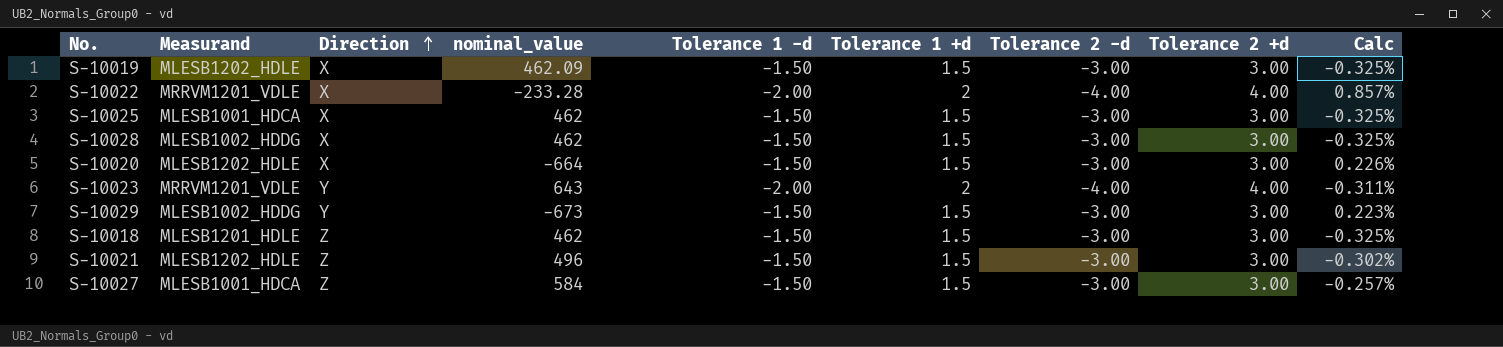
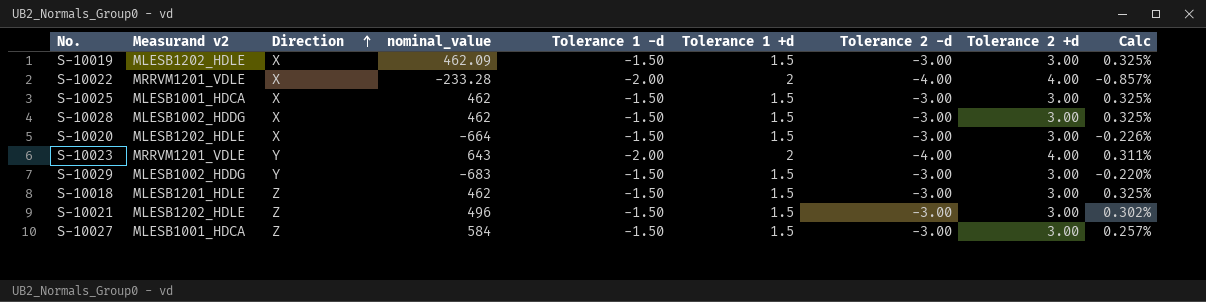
column name: Measurand -> Measurand v2
column Calc | formula: [Tolerance 1 -d] / [nominal_value] -> [Tolerance 1 +d] / [nominal_value]
S-10029 | nominal_value: -673 -> -683

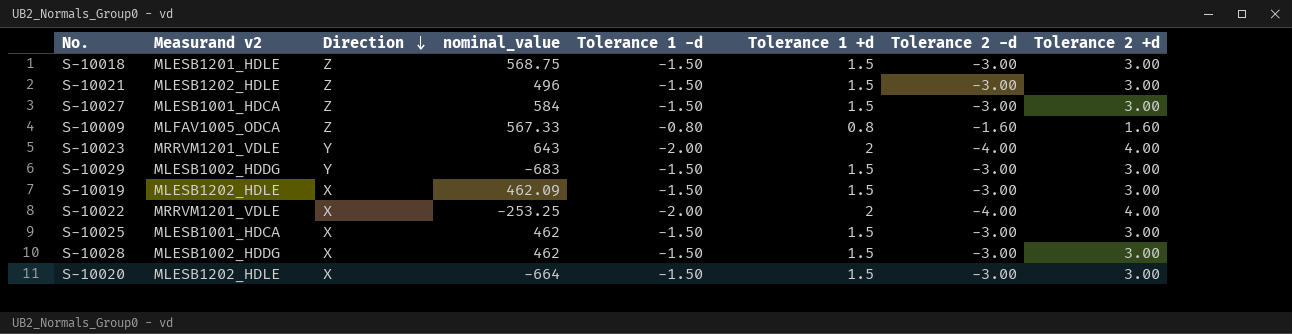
row order: Direction ascending -> Direction descending
column Calc | formula: [Tolerance 1 +d] / [nominal_value] -> none
S-10018 | nominal_value: 462 -> 568.75
row S-10009: none -> MLFAV1005_ODCA | Z | 567.33 | -0.80 | 0.8 | -1.60 | 1.60
S-10022 | nominal_value: -233.28 -> -253.25

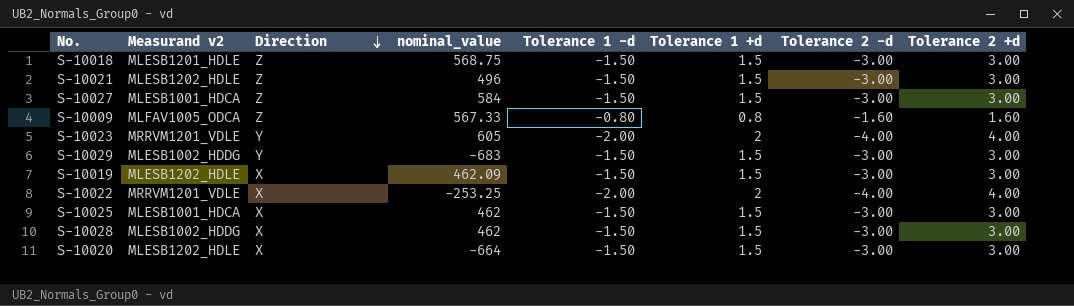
S-10023 | nominal_value: 643 -> 605

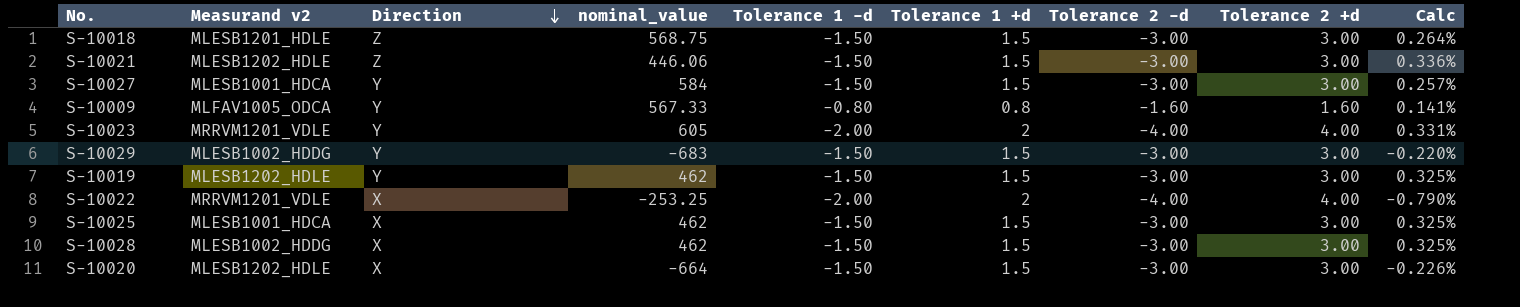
column Calc | formula: none -> [Tolerance 1 +d] / [nominal_value]
S-10021 | nominal_value: 496 -> 446.06
S-10027 | Direction: Z -> Y
S-10009 | Direction: Z -> Y
S-10019 | Direction: X -> Y
S-10019 | nominal_value: 462.09 -> 462

